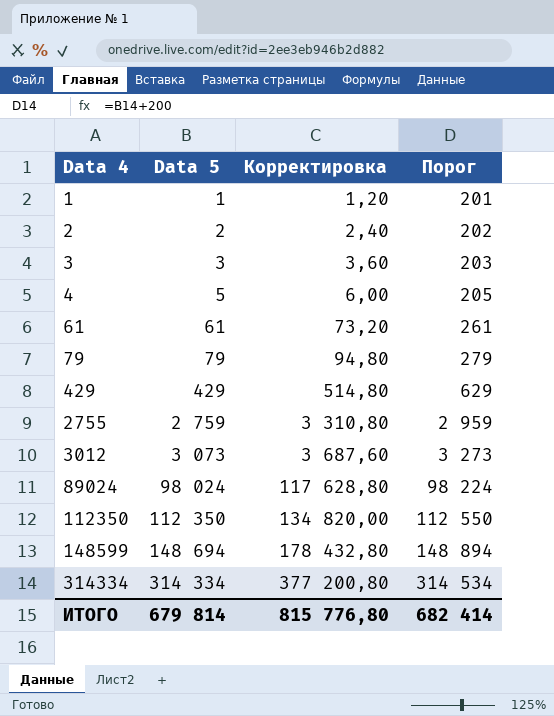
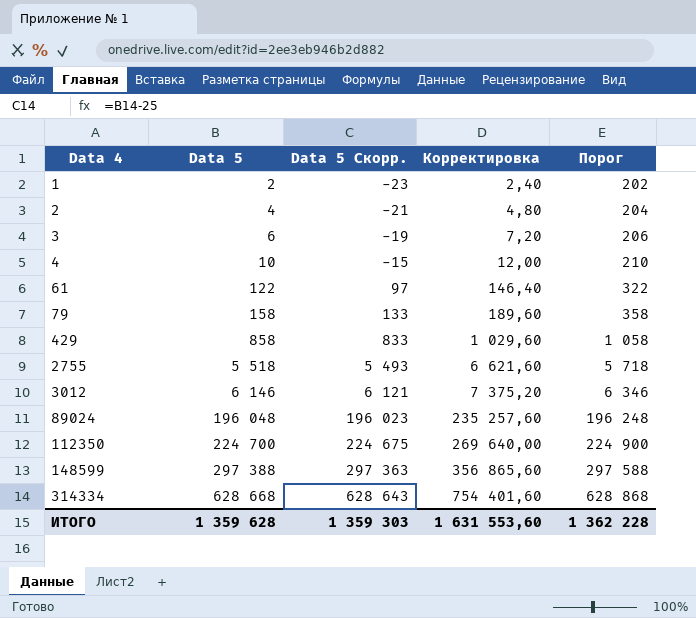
column Data 5 Скорр. | formula: none -> [Data 5] - 25
1 | Data 5: 1 -> 2
1 | Корректировка: 1,20 -> 2,40
1 | Порог: 201 -> 202
2 | Data 5: 2 -> 4
2 | Корректировка: 2,40 -> 4,80
2 | Порог: 202 -> 204
3 | Data 5: 3 -> 6
3 | Корректировка: 3,60 -> 7,20
3 | Порог: 203 -> 206
4 | Data 5: 5 -> 10
4 | Корректировка: 6,00 -> 12,00
4 | Порог: 205 -> 210
61 | Data 5: 61 -> 122
61 | Корректировка: 73,20 -> 146,40
61 | Порог: 261 -> 322
79 | Data 5: 79 -> 158
79 | Корректировка: 94,80 -> 189,60
79 | Порог: 279 -> 358
429 | Data 5: 429 -> 858
429 | Корректировка: 514,80 -> 1 029,60
429 | Порог: 629 -> 1 058
2755 | Data 5: 2 759 -> 5 518
2755 | Корректировка: 3 310,80 -> 6 621,60
2755 | Порог: 2 959 -> 5 718
3012 | Data 5: 3 073 -> 6 146
3012 | Корректировка: 3 687,60 -> 7 375,20
3012 | Порог: 3 273 -> 6 346
89024 | Data 5: 98 024 -> 196 048
89024 | Корректировка: 117 628,80 -> 235 257,60
89024 | Порог: 98 224 -> 196 248
112350 | Data 5: 112 350 -> 224 700
112350 | Корректировка: 134 820,00 -> 269 640,00
112350 | Порог: 112 550 -> 224 900
148599 | Data 5: 148 694 -> 297 388
148599 | Корректировка: 178 432,80 -> 356 865,60
148599 | Порог: 148 894 -> 297 588
314334 | Data 5: 314 334 -> 628 668
314334 | Корректировка: 377 200,80 -> 754 401,60
314334 | Порог: 314 534 -> 628 868
ИТОГО | Data 5: 679 814 -> 1 359 628
ИТОГО | Корректировка: 815 776,80 -> 1 631 553,60
ИТОГО | Порог: 682 414 -> 1 362 228

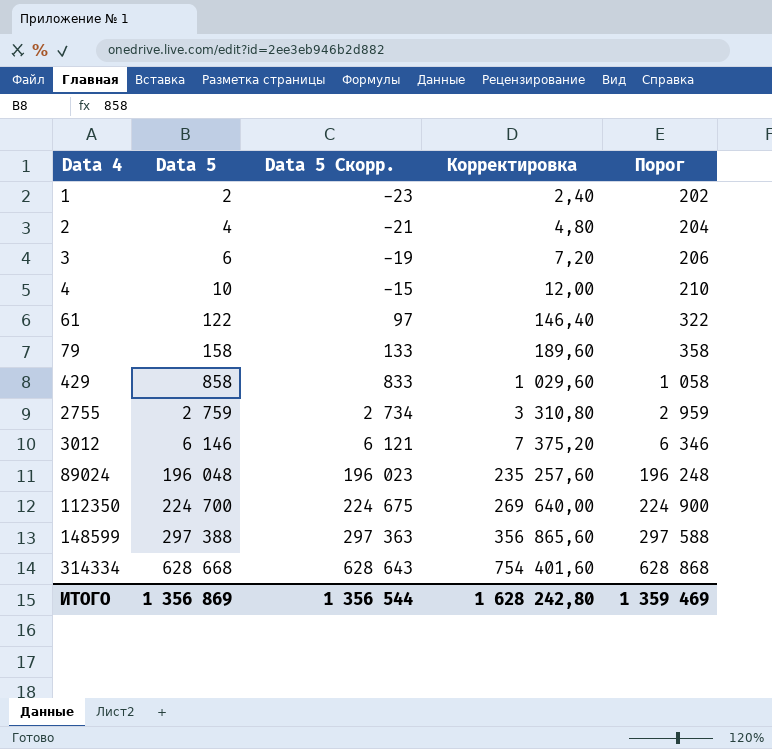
2755 | Data 5: 5 518 -> 2 759
2755 | Data 5 Скорр.: 5 493 -> 2 734
2755 | Корректировка: 6 621,60 -> 3 310,80
2755 | Порог: 5 718 -> 2 959
ИТОГО | Data 5: 1 359 628 -> 1 356 869
ИТОГО | Data 5 Скорр.: 1 359 303 -> 1 356 544
ИТОГО | Корректировка: 1 631 553,60 -> 1 628 242,80
ИТОГО | Порог: 1 362 228 -> 1 359 469

